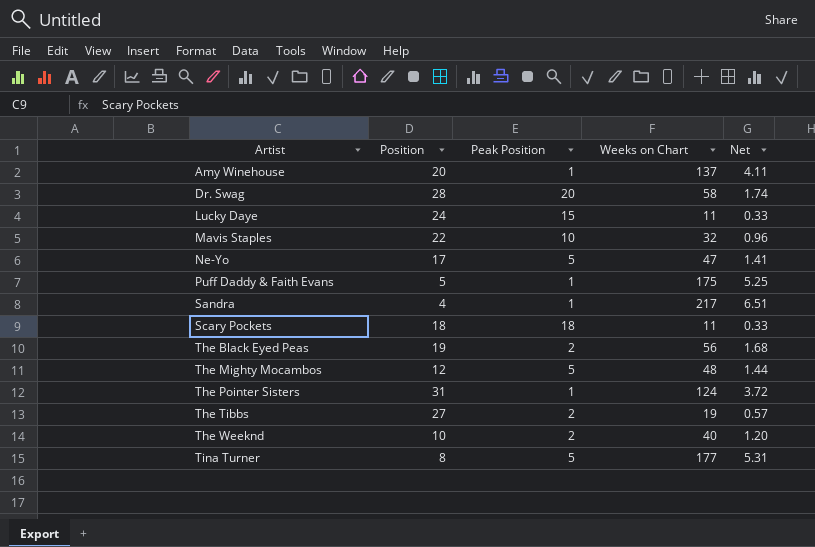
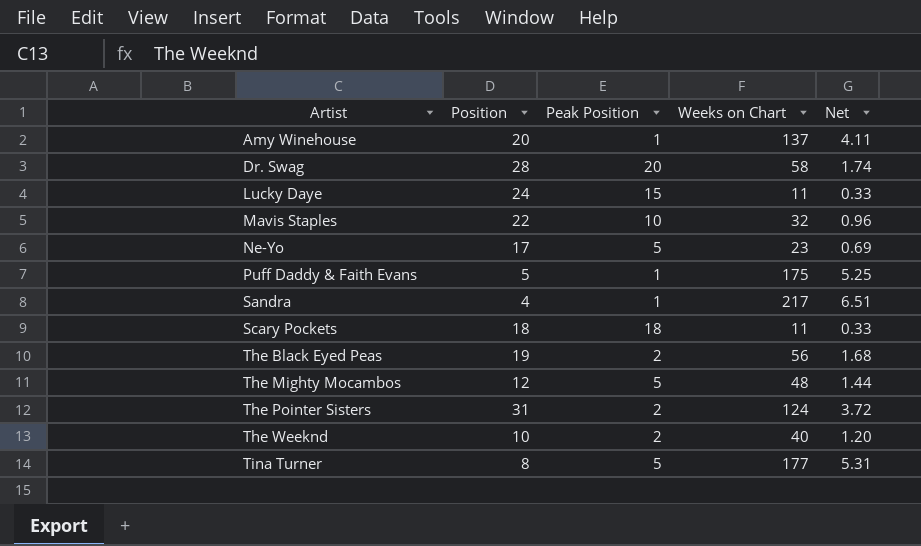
row The Tibbs: 27 | 2 | 19 | 0.57 -> none
Ne-Yo | Weeks on Chart: 47 -> 23
Ne-Yo | Net: 1.41 -> 0.69
The Pointer Sisters | Peak Position: 1 -> 2

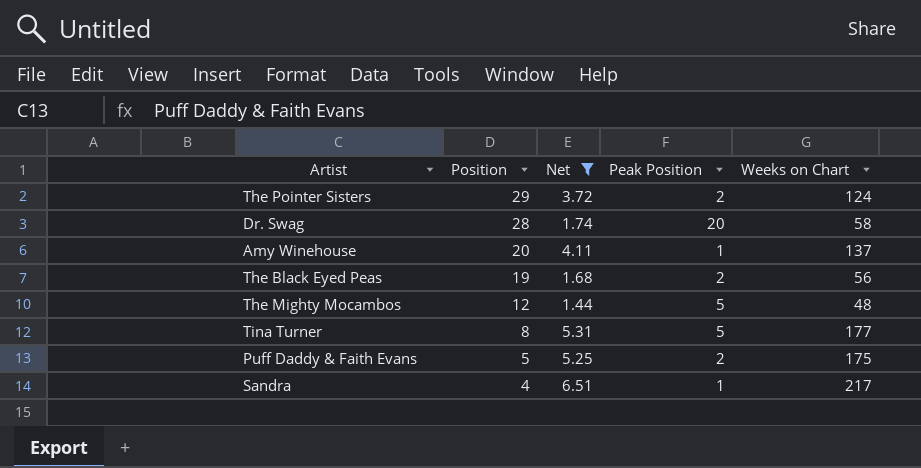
filter: none -> Net >= 1.44
row order: Artist ascending -> Position descending
column Net | position: 5 -> 3
The Pointer Sisters | Position: 31 -> 29
Puff Daddy & Faith Evans | Peak Position: 1 -> 2

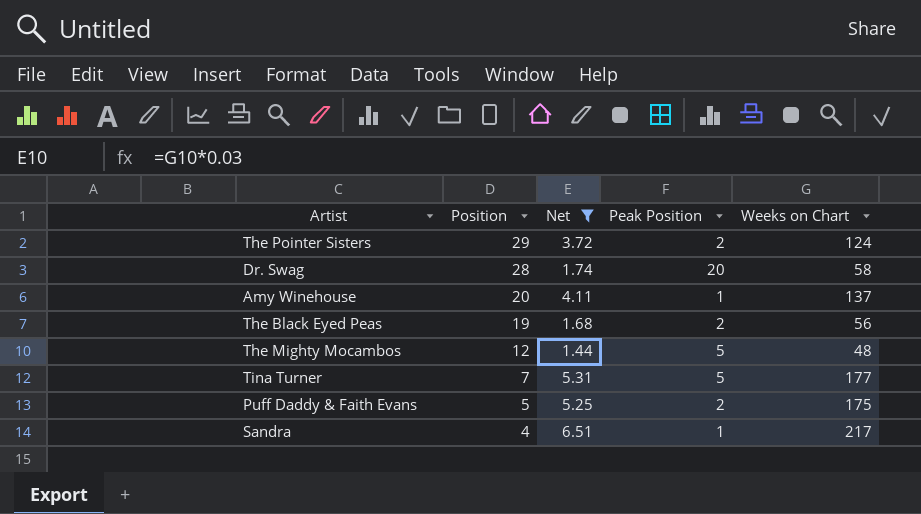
Tina Turner | Position: 8 -> 7

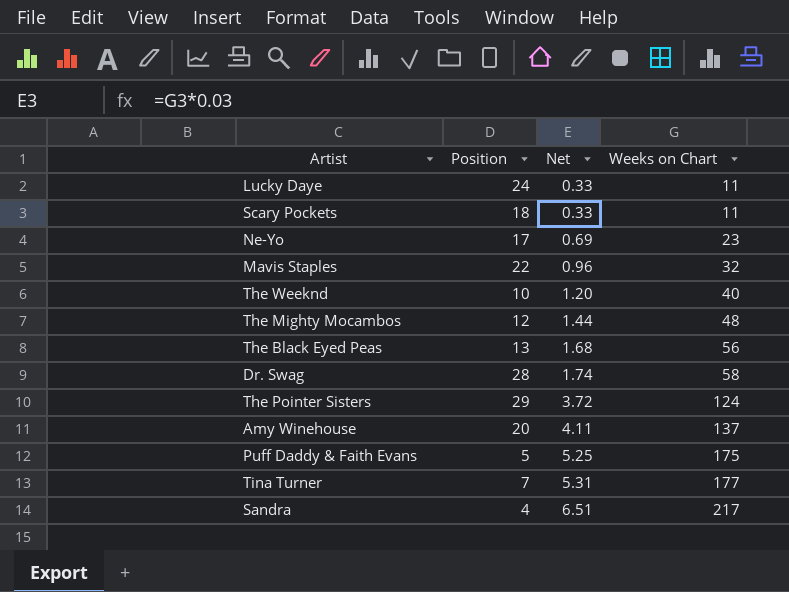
filter: Net >= 1.44 -> none
row order: Position descending -> Net ascending
column Peak Position | position: 4 -> none
The Black Eyed Peas | Position: 19 -> 13

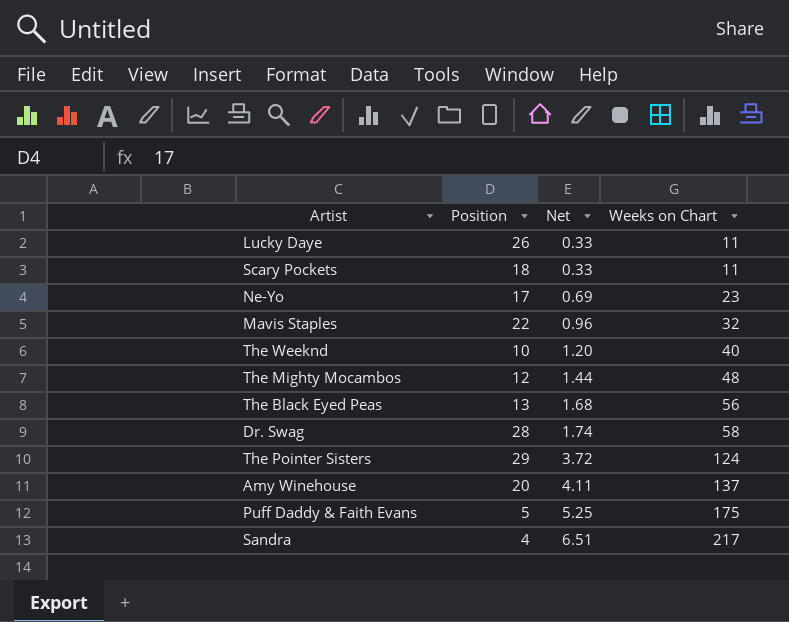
row Tina Turner: 7 | 5.31 | 177 -> none
Lucky Daye | Position: 24 -> 26

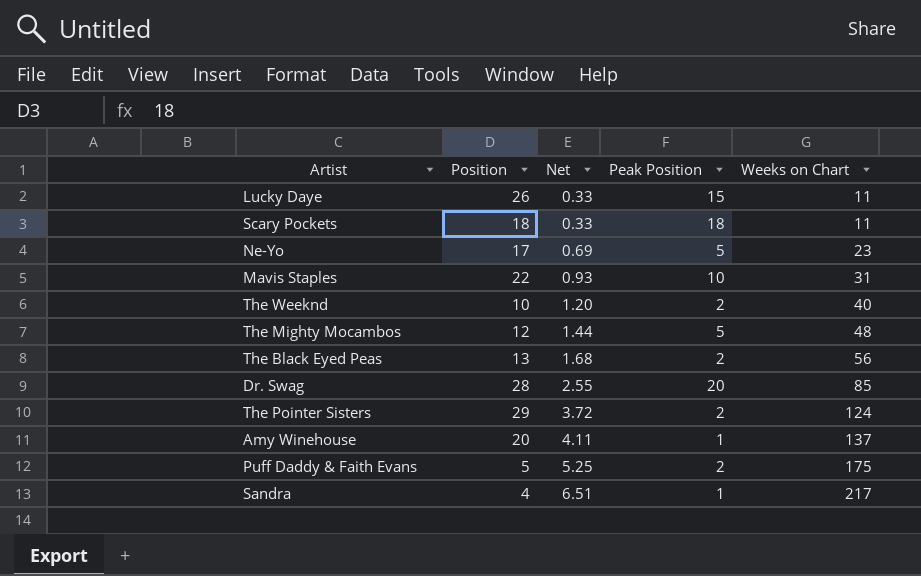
column Peak Position | position: none -> 4
Mavis Staples | Net: 0.96 -> 0.93
Mavis Staples | Weeks on Chart: 32 -> 31
Dr. Swag | Net: 1.74 -> 2.55
Dr. Swag | Weeks on Chart: 58 -> 85

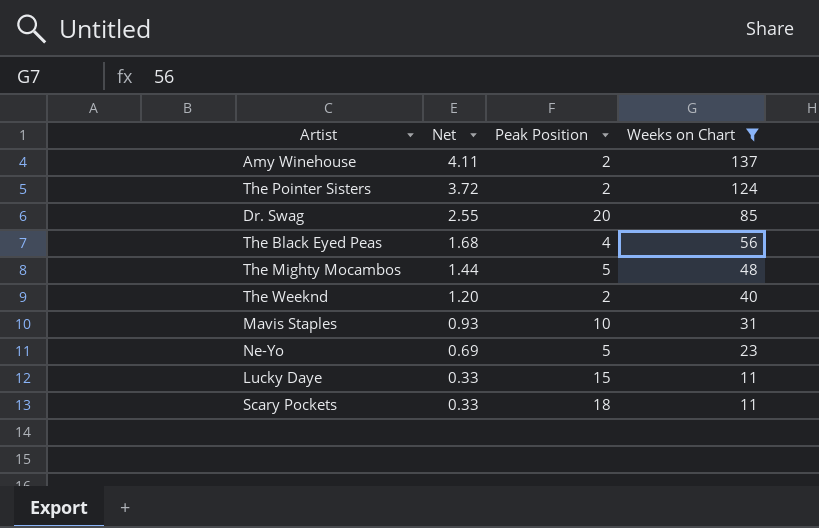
filter: none -> Weeks on Chart <= 137
row order: Net ascending -> Net descending
column Position | position: 2 -> none
Amy Winehouse | Peak Position: 1 -> 2
The Black Eyed Peas | Peak Position: 2 -> 4

